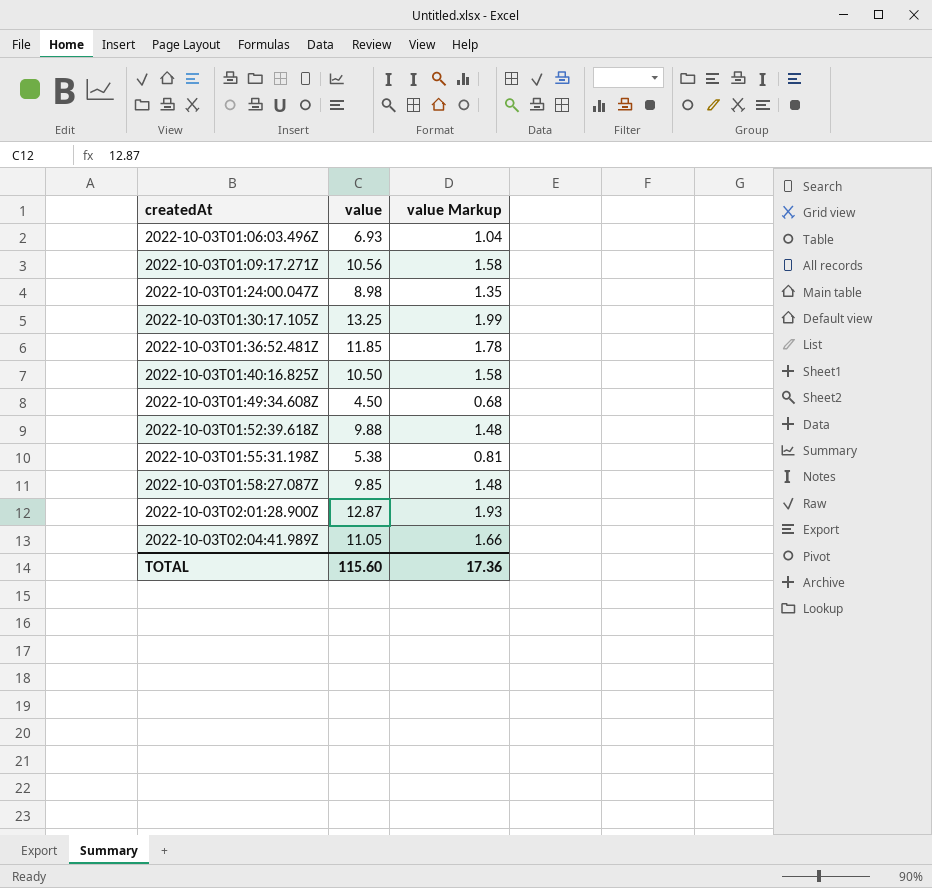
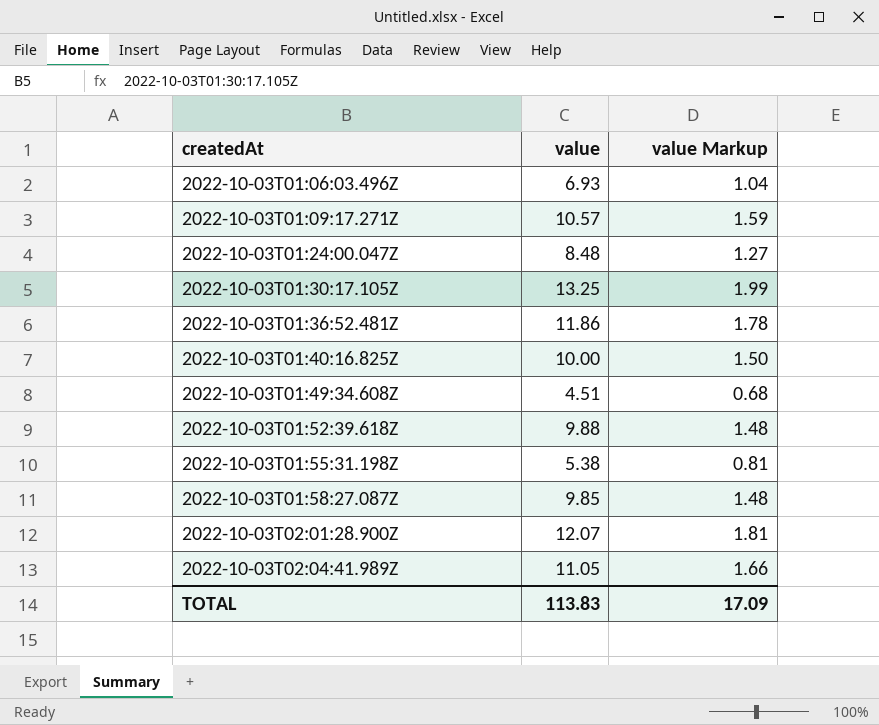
2022-10-03T01:09:17.271Z | value: 10.56 -> 10.57
2022-10-03T01:09:17.271Z | value Markup: 1.58 -> 1.59
2022-10-03T01:24:00.047Z | value: 8.98 -> 8.48
2022-10-03T01:24:00.047Z | value Markup: 1.35 -> 1.27
2022-10-03T01:36:52.481Z | value: 11.85 -> 11.86
2022-10-03T01:40:16.825Z | value: 10.50 -> 10.00
2022-10-03T01:40:16.825Z | value Markup: 1.58 -> 1.50
2022-10-03T01:49:34.608Z | value: 4.50 -> 4.51
2022-10-03T02:01:28.900Z | value: 12.87 -> 12.07
2022-10-03T02:01:28.900Z | value Markup: 1.93 -> 1.81
TOTAL | value: 115.60 -> 113.83
TOTAL | value Markup: 17.36 -> 17.09

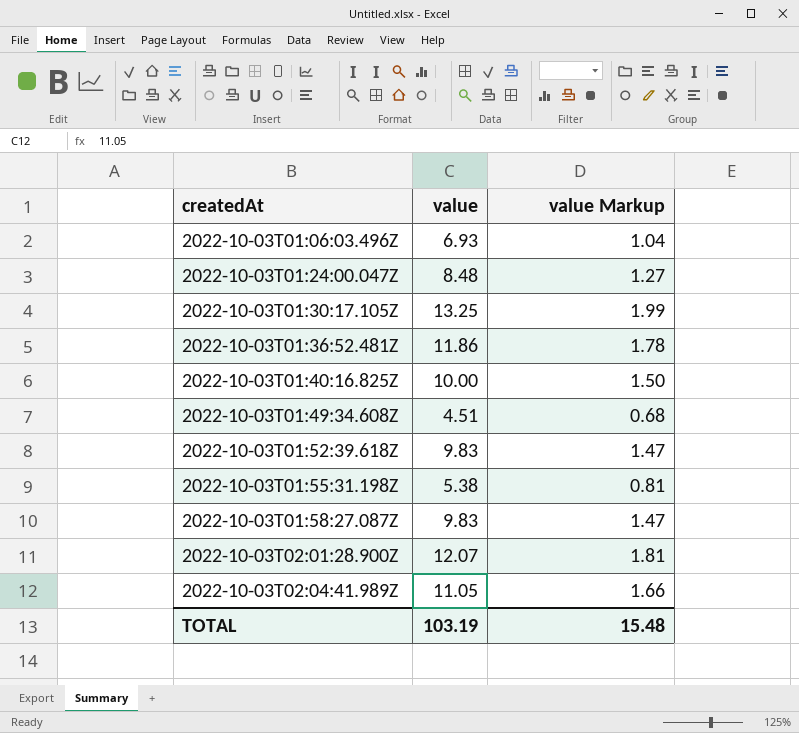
row 2022-10-03T01:09:17.271Z: 10.57 | 1.59 -> none
2022-10-03T01:52:39.618Z | value: 9.88 -> 9.83
2022-10-03T01:52:39.618Z | value Markup: 1.48 -> 1.47
2022-10-03T01:58:27.087Z | value: 9.85 -> 9.83
2022-10-03T01:58:27.087Z | value Markup: 1.48 -> 1.47
TOTAL | value: 113.83 -> 103.19
TOTAL | value Markup: 17.09 -> 15.48

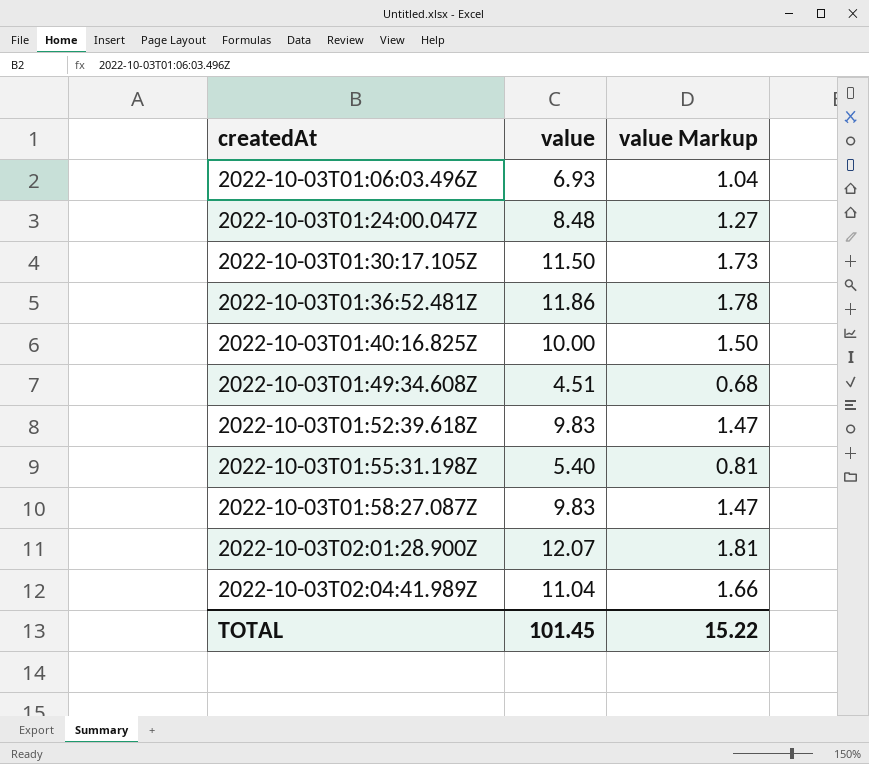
2022-10-03T01:30:17.105Z | value: 13.25 -> 11.50
2022-10-03T01:30:17.105Z | value Markup: 1.99 -> 1.73
2022-10-03T01:55:31.198Z | value: 5.38 -> 5.40
2022-10-03T02:04:41.989Z | value: 11.05 -> 11.04
TOTAL | value: 103.19 -> 101.45
TOTAL | value Markup: 15.48 -> 15.22

